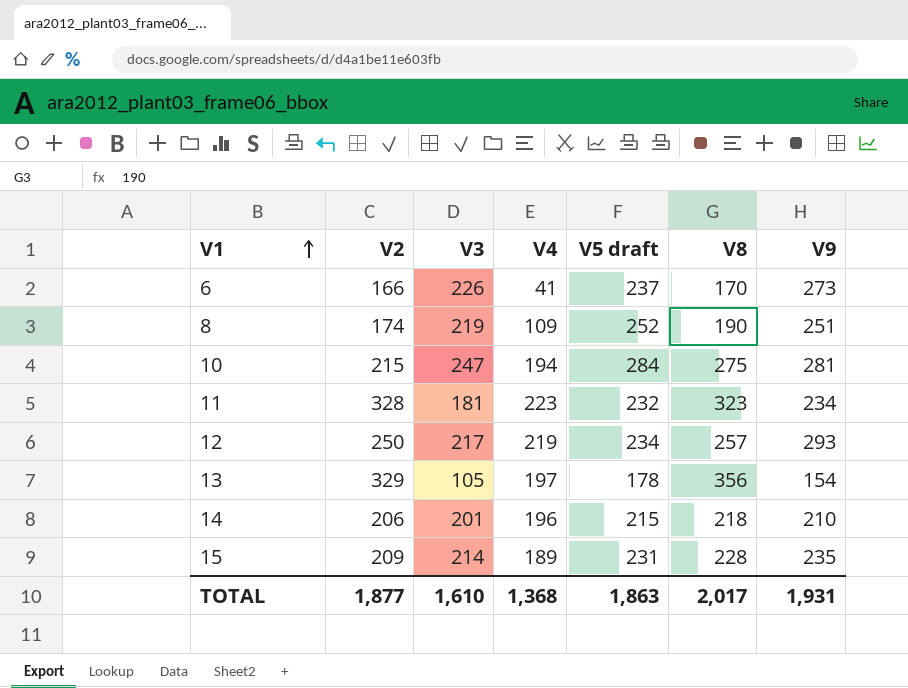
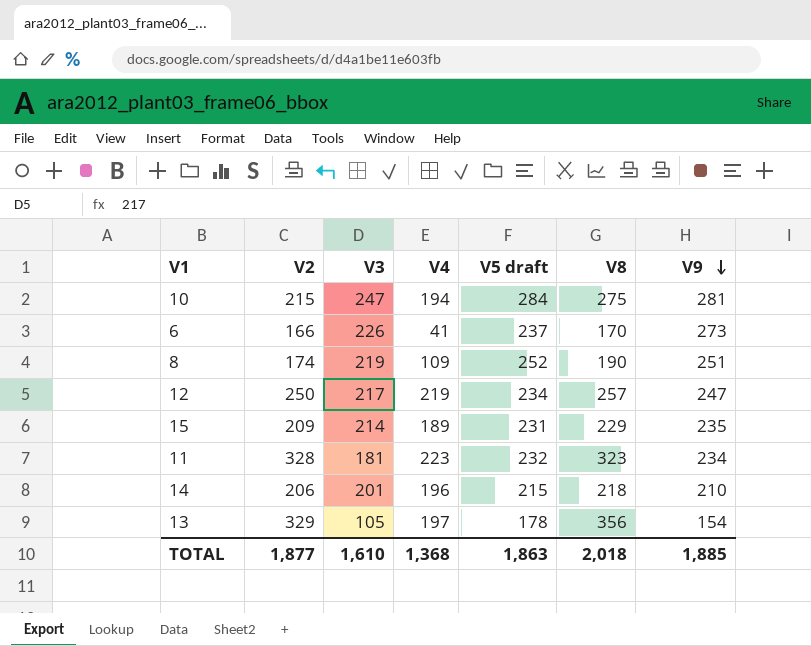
row order: V1 ascending -> V9 descending
12 | V9: 293 -> 247
15 | V8: 228 -> 229
TOTAL | V8: 2,017 -> 2,018
TOTAL | V9: 1,931 -> 1,885

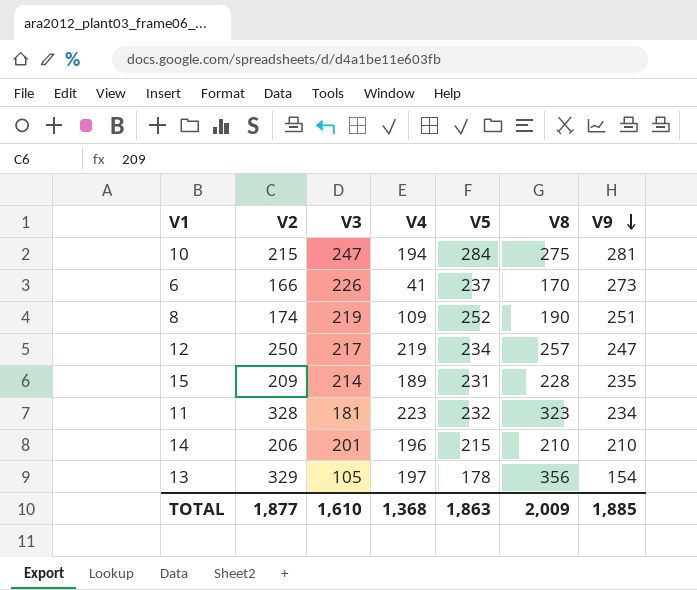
column name: V5 draft -> V5
15 | V8: 229 -> 228
14 | V8: 218 -> 210
TOTAL | V8: 2,018 -> 2,009

